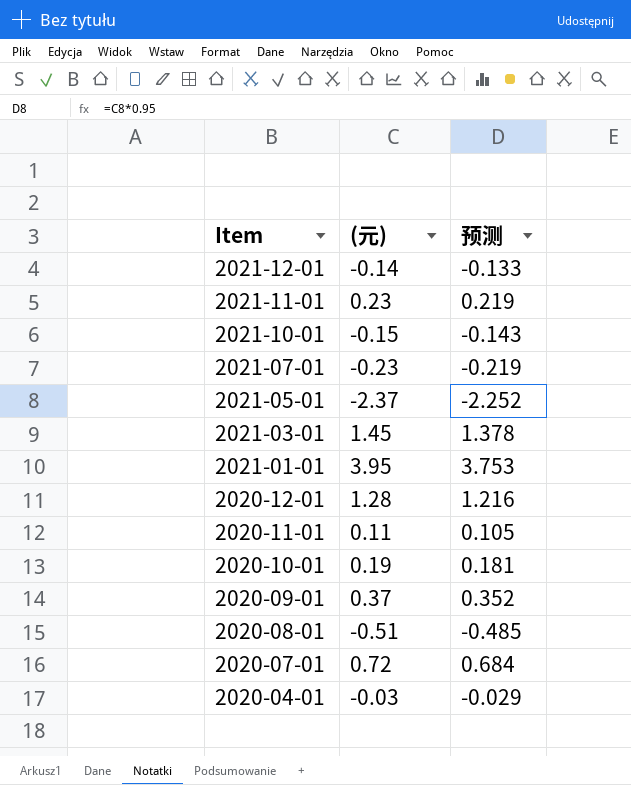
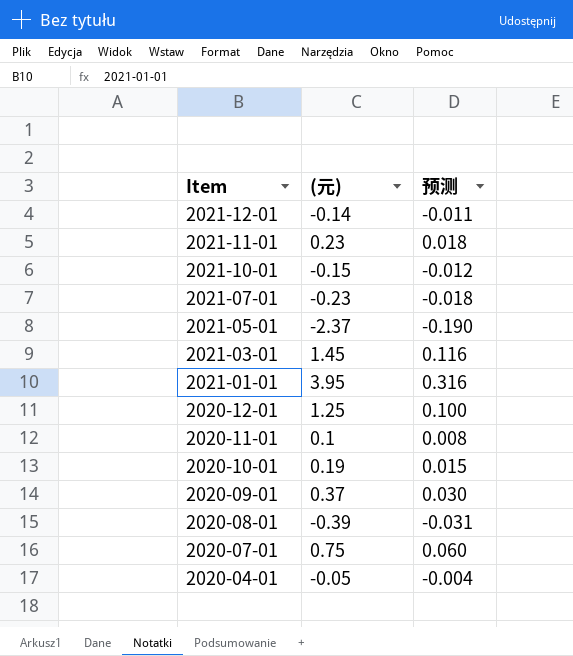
column 预测 | formula: [(元)] * 0.95 -> [(元)] * 0.08
2020-12-01 | (元): 1.28 -> 1.25
2020-11-01 | (元): 0.11 -> 0.1
2020-08-01 | (元): -0.51 -> -0.39
2020-07-01 | (元): 0.72 -> 0.75
2020-04-01 | (元): -0.03 -> -0.05

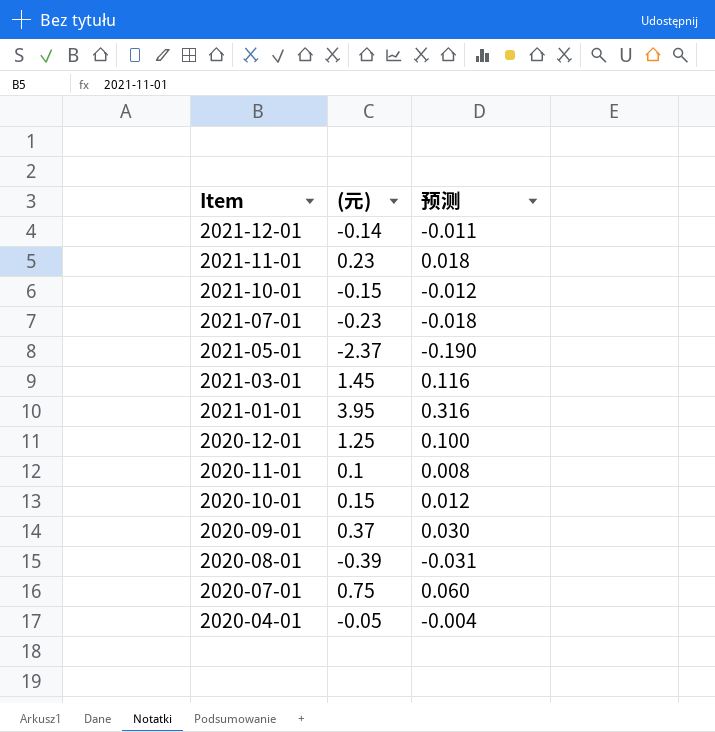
2020-10-01 | (元): 0.19 -> 0.15
2020-10-01 | 预测: 0.015 -> 0.012

